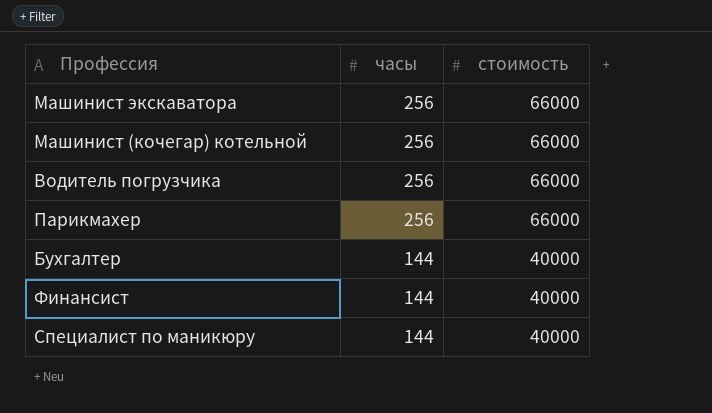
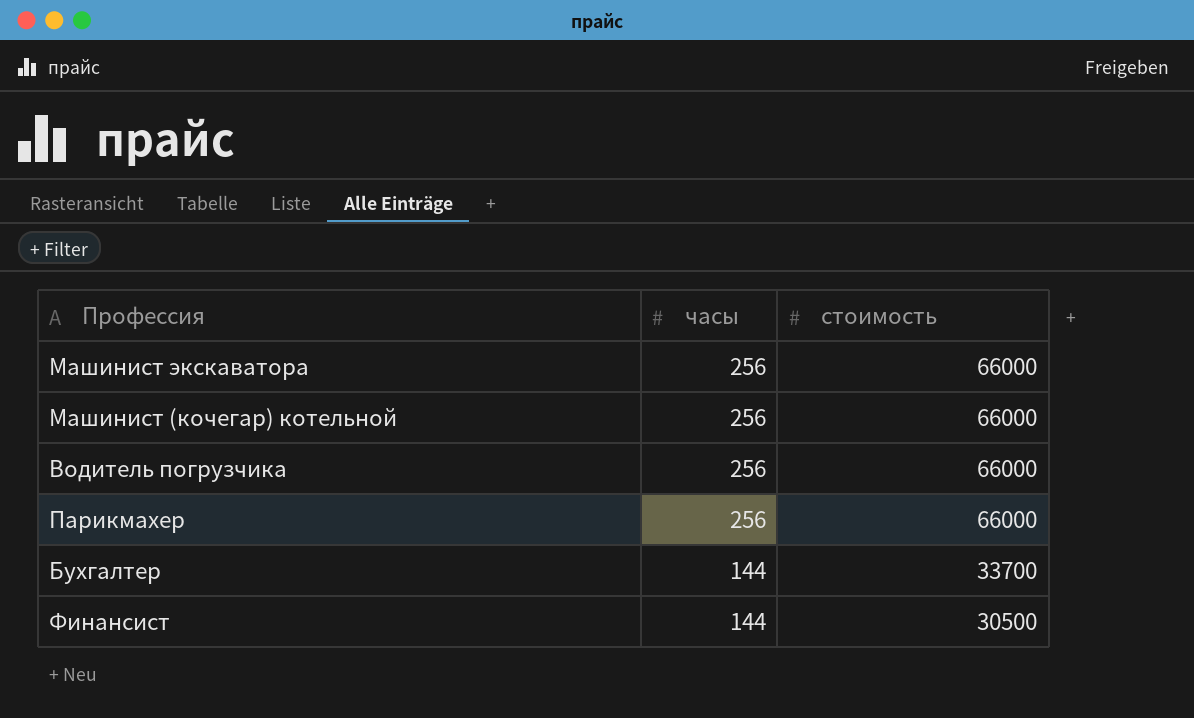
row Специалист по маникюру: 144 | 40000 -> none
Бухгалтер | стоимость: 40000 -> 33700
Финансист | стоимость: 40000 -> 30500

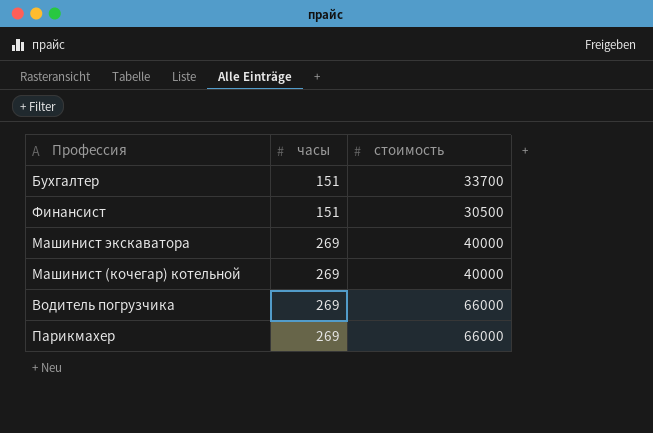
row order: часы descending -> часы ascending
Бухгалтер | часы: 144 -> 151
Финансист | часы: 144 -> 151
Машинист экскаватора | часы: 256 -> 269
Машинист экскаватора | стоимость: 66000 -> 40000
Машинист (кочегар) котельной | часы: 256 -> 269
Машинист (кочегар) котельной | стоимость: 66000 -> 40000
Водитель погрузчика | часы: 256 -> 269
Парикмахер | часы: 256 -> 269

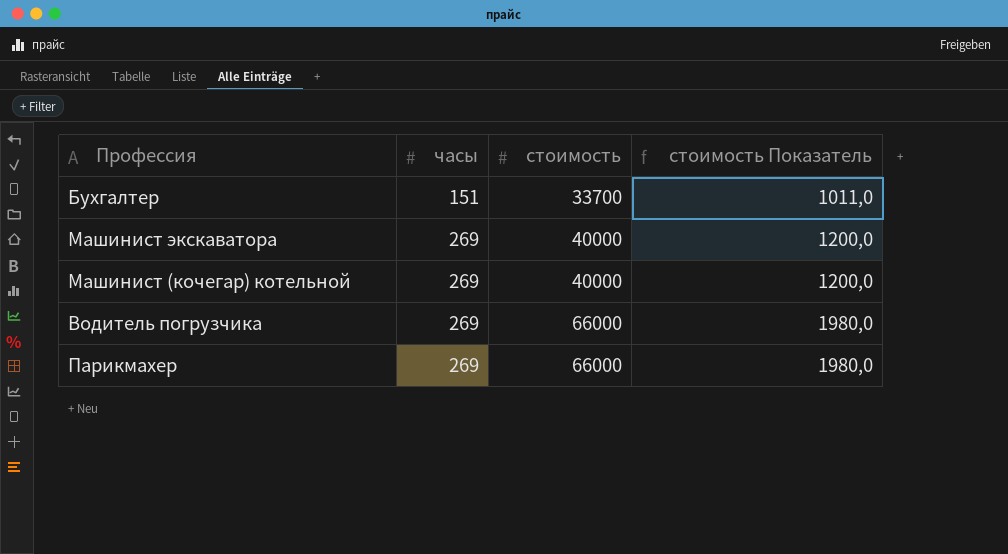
column стоимость Показатель | formula: none -> [стоимость] * 0,03
row Финансист: 151 | 30500 -> none

